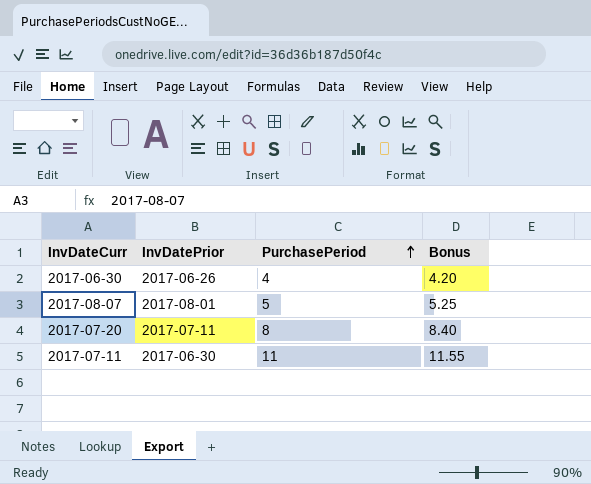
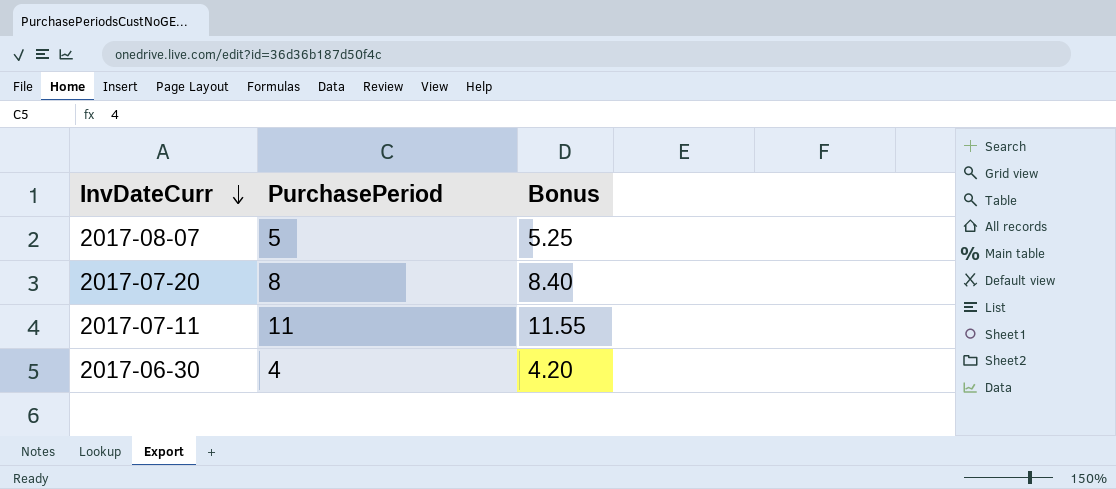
row order: PurchasePeriod ascending -> InvDateCurr descending
column InvDatePrior | position: 2 -> none

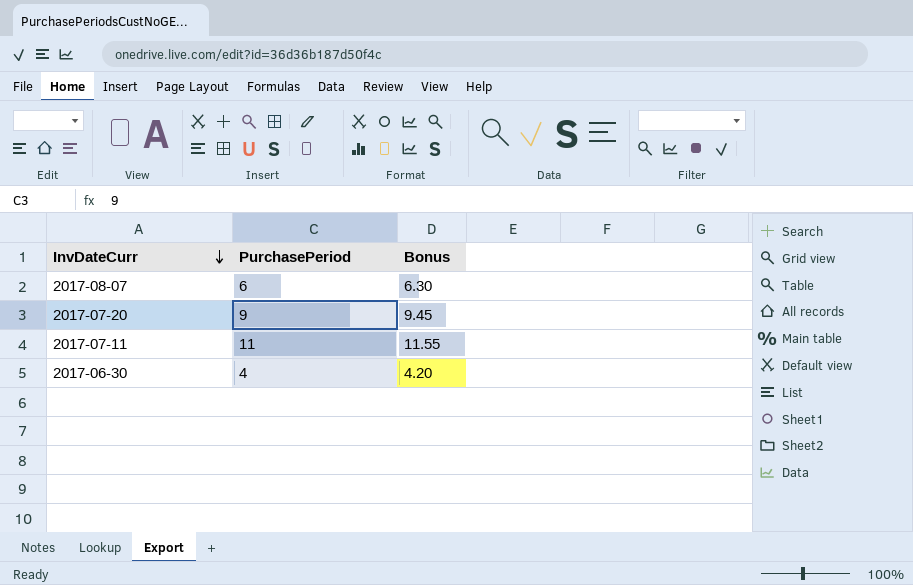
2017-08-07 | PurchasePeriod: 5 -> 6
2017-08-07 | Bonus: 5.25 -> 6.30
2017-07-20 | PurchasePeriod: 8 -> 9
2017-07-20 | Bonus: 8.40 -> 9.45

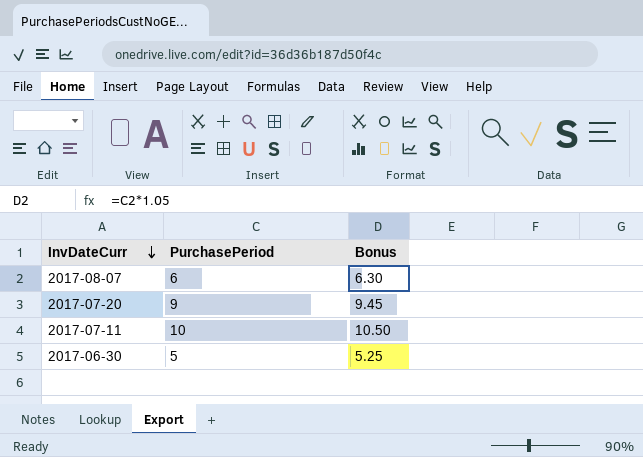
2017-07-11 | PurchasePeriod: 11 -> 10
2017-07-11 | Bonus: 11.55 -> 10.50
2017-06-30 | PurchasePeriod: 4 -> 5
2017-06-30 | Bonus: 4.20 -> 5.25

